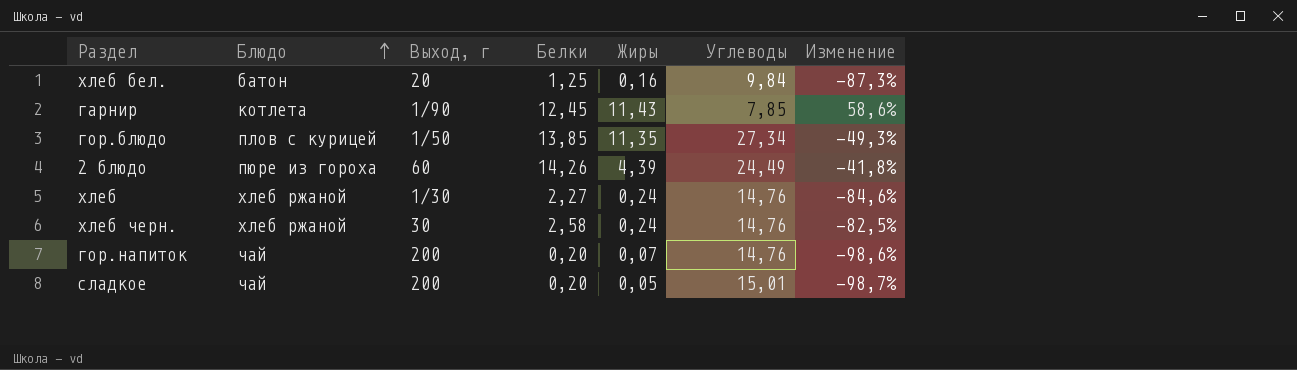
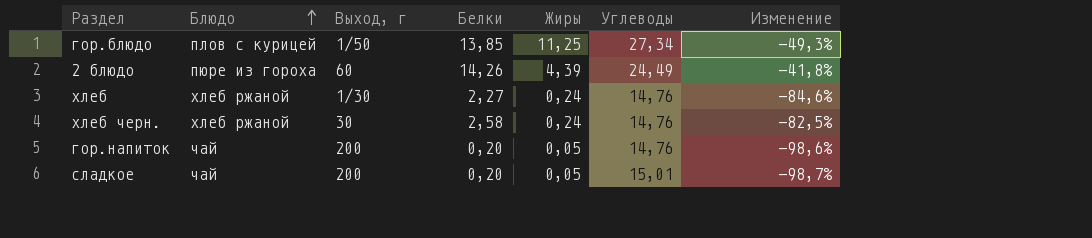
row хлеб бел.: батон | 20 | 1,25 | 0,16 | 9,84 | -87,3% -> none
row гарнир: котлета | 1/90 | 12,45 | 11,43 | 7,85 | 58,6% -> none
гор.блюдо | Жиры: 11,35 -> 11,25
гор.напиток | Жиры: 0,07 -> 0,05

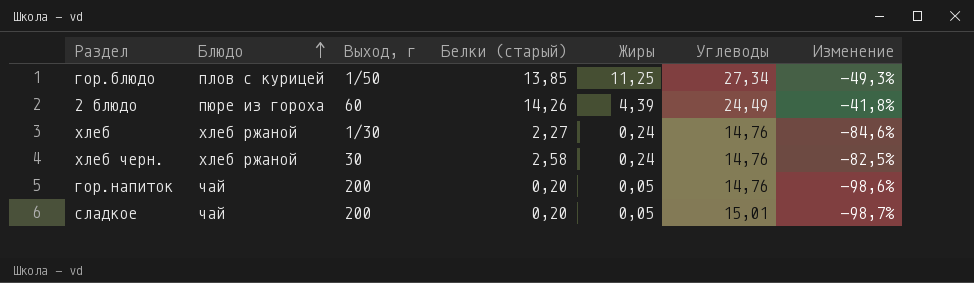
column name: Белки -> Белки (старый)

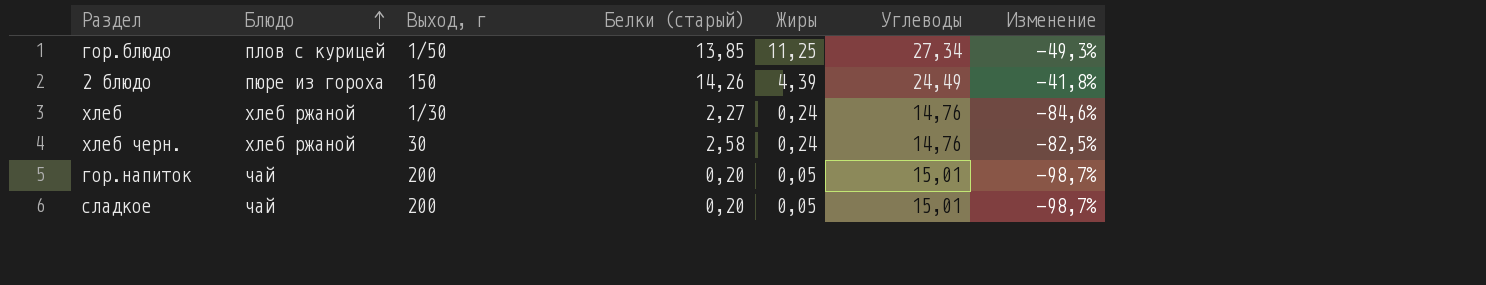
2 блюдо | Выход, г: 60 -> 150
гор.напиток | Углеводы: 14,76 -> 15,01
гор.напиток | Изменение: -98,6% -> -98,7%

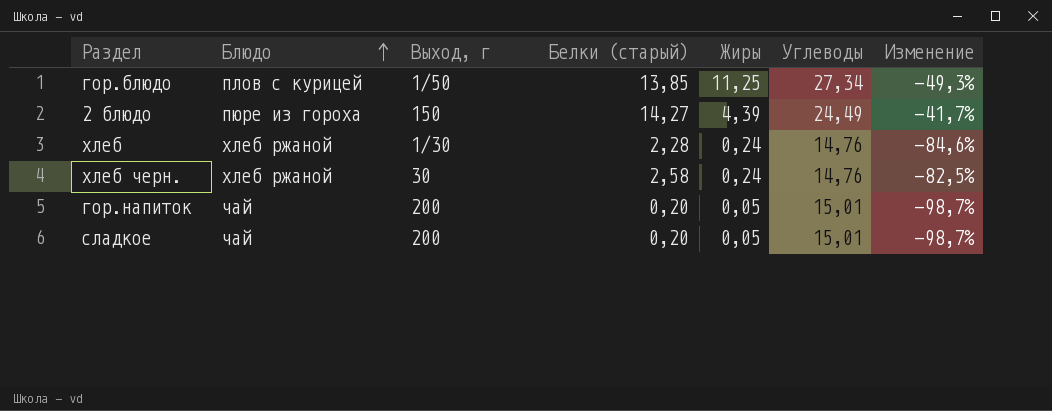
2 блюдо | Белки (старый): 14,26 -> 14,27
2 блюдо | Изменение: -41,8% -> -41,7%
хлеб | Белки (старый): 2,27 -> 2,28

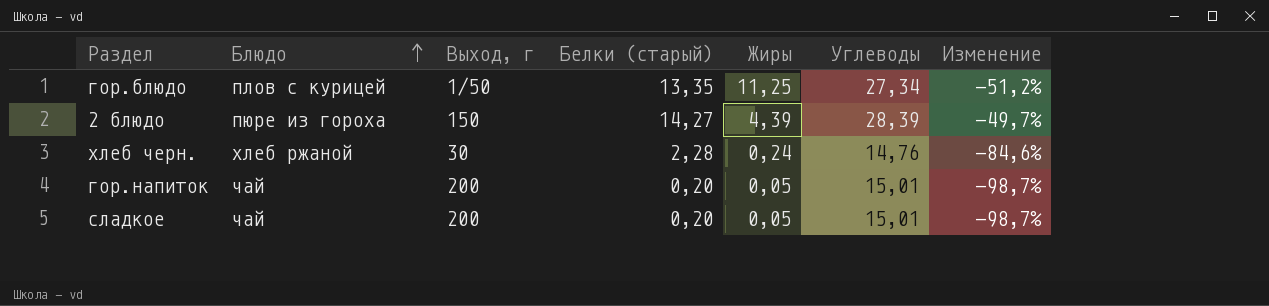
row хлеб: хлеб ржаной | 1/30 | 2,28 | 0,24 | 14,76 | -84,6% -> none
гор.блюдо | Белки (старый): 13,85 -> 13,35
гор.блюдо | Изменение: -49,3% -> -51,2%
2 блюдо | Углеводы: 24,49 -> 28,39
2 блюдо | Изменение: -41,7% -> -49,7%
хлеб черн. | Белки (старый): 2,58 -> 2,28
хлеб черн. | Изменение: -82,5% -> -84,6%

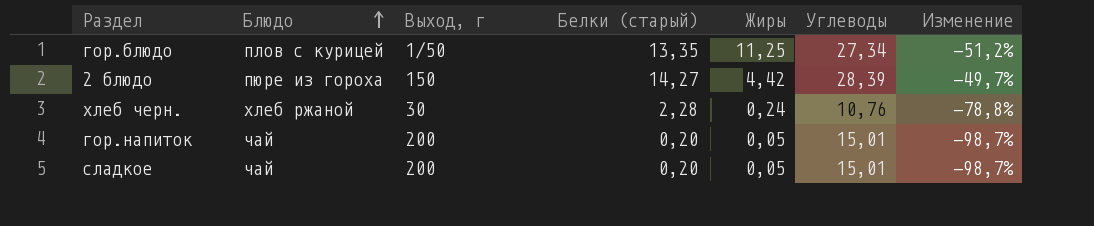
2 блюдо | Жиры: 4,39 -> 4,42
хлеб черн. | Углеводы: 14,76 -> 10,76
хлеб черн. | Изменение: -84,6% -> -78,8%

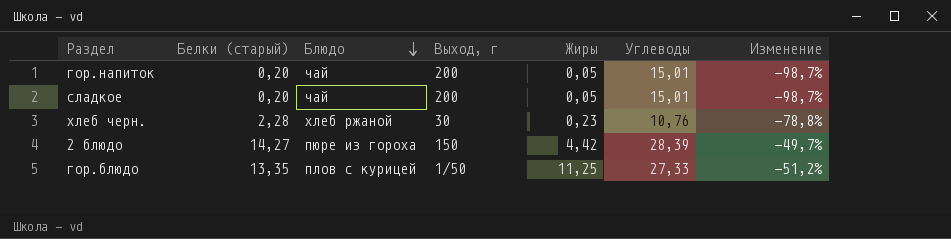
row order: Блюдо ascending -> Блюдо descending
column Белки (старый) | position: 4 -> 2
хлеб черн. | Жиры: 0,24 -> 0,23
гор.блюдо | Углеводы: 27,34 -> 27,33

